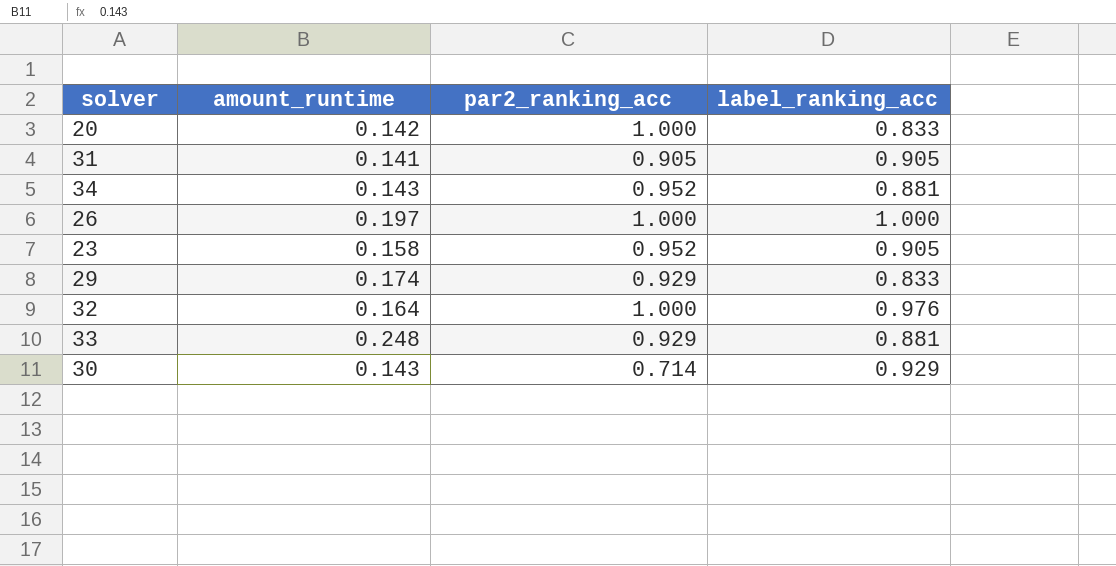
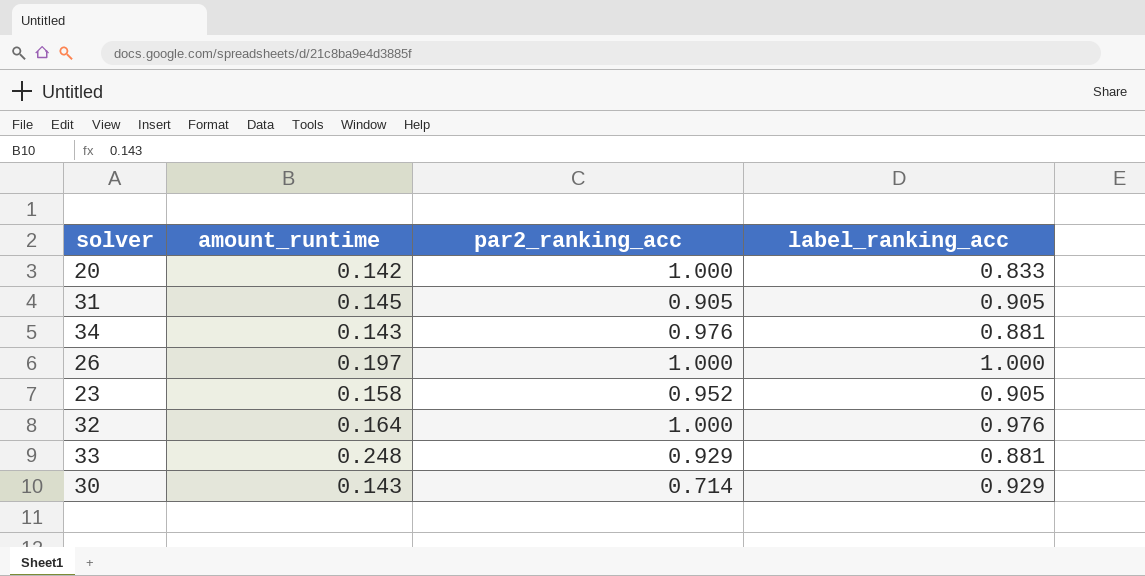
row 29: 0.174 | 0.929 | 0.833 -> none
31 | amount_runtime: 0.141 -> 0.145
34 | par2_ranking_acc: 0.952 -> 0.976

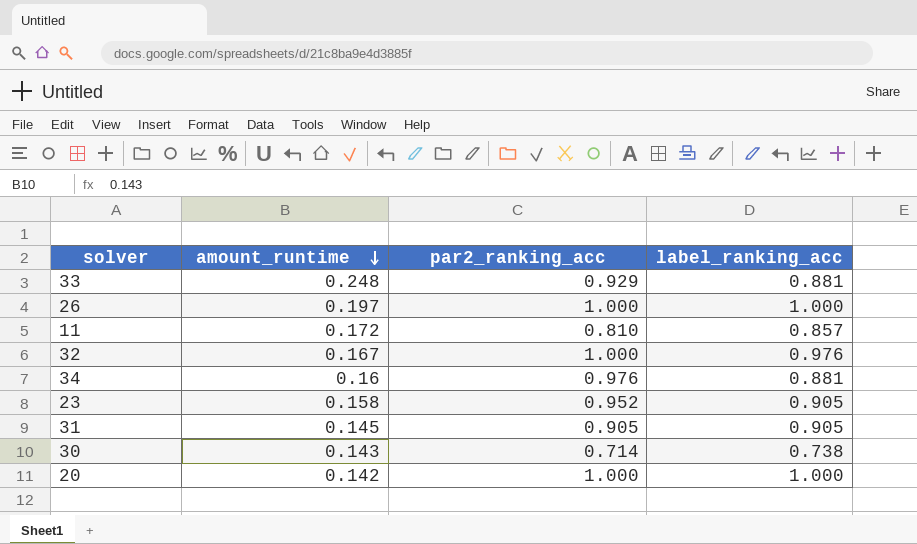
row order: none -> amount_runtime descending
row 11: none -> 0.172 | 0.810 | 0.857
32 | amount_runtime: 0.164 -> 0.167
34 | amount_runtime: 0.143 -> 0.16
30 | label_ranking_acc: 0.929 -> 0.738
20 | label_ranking_acc: 0.833 -> 1.000

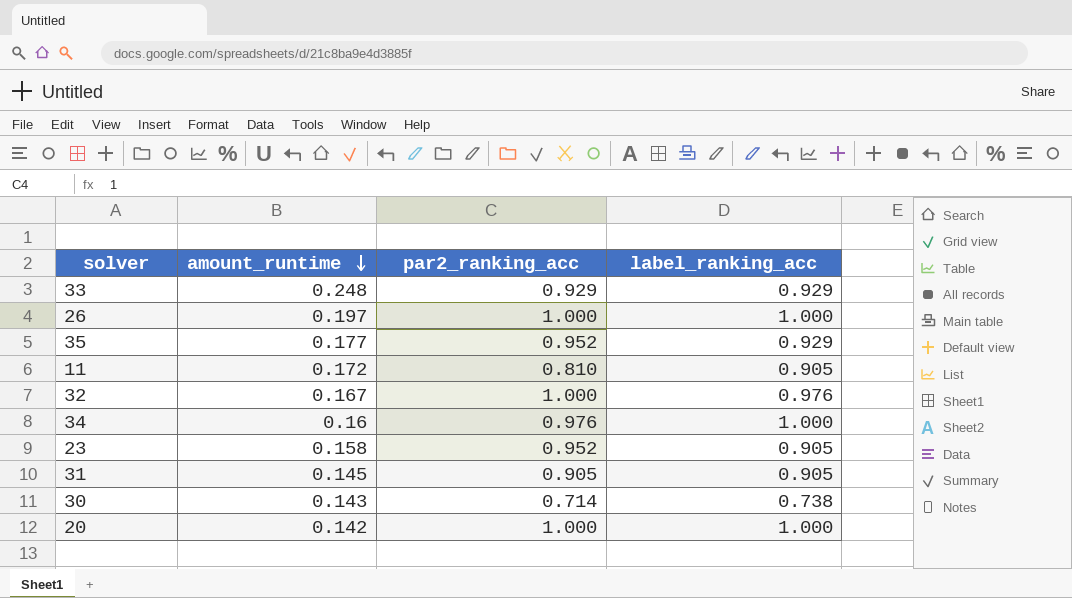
33 | label_ranking_acc: 0.881 -> 0.929
row 35: none -> 0.177 | 0.952 | 0.929
11 | label_ranking_acc: 0.857 -> 0.905
34 | label_ranking_acc: 0.881 -> 1.000

